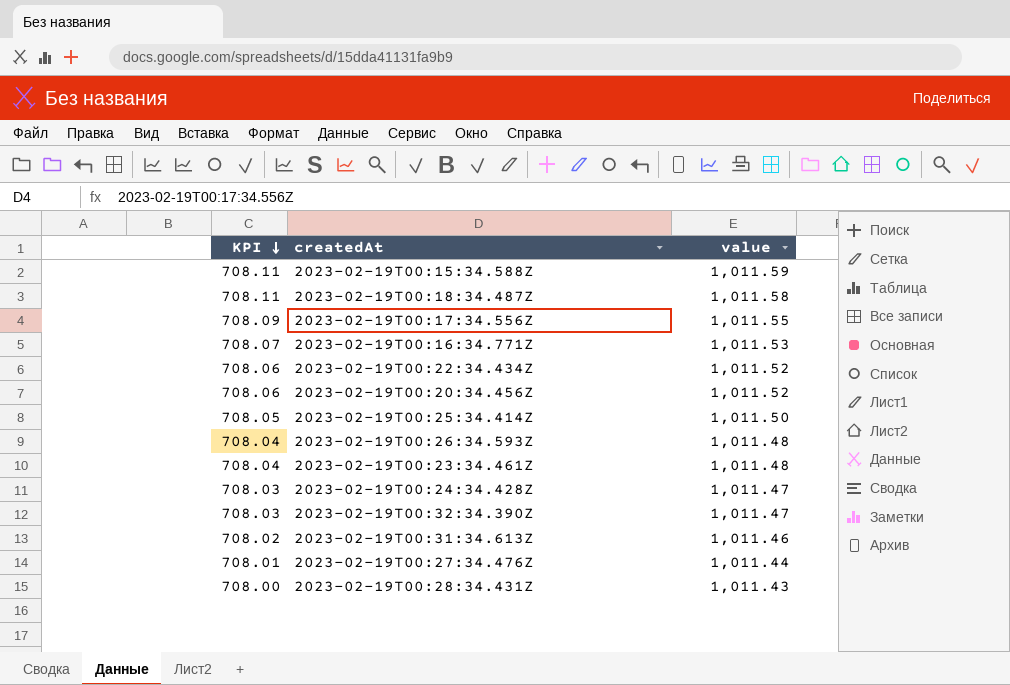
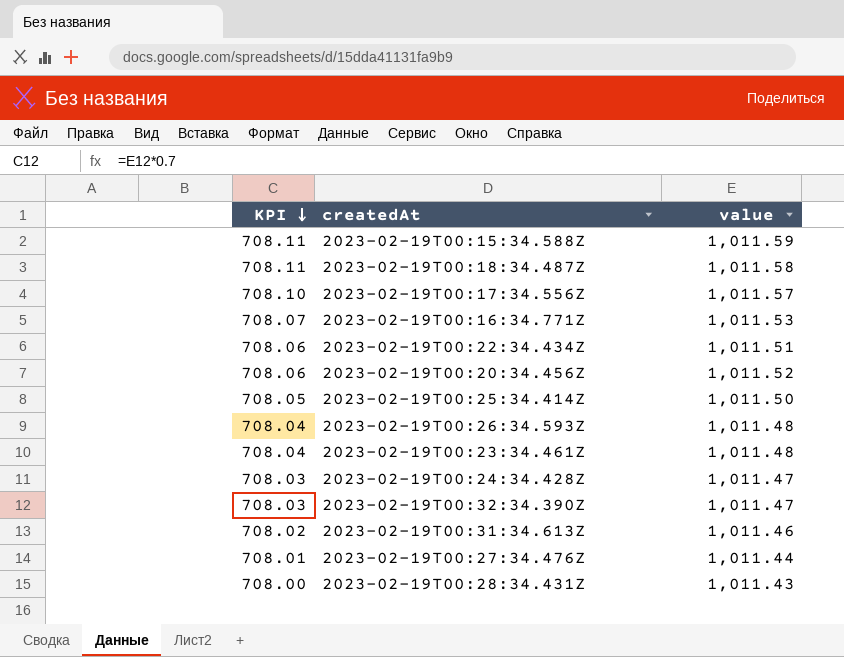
2023-02-19T00:17:34.556Z | KPI: 708.09 -> 708.10
2023-02-19T00:17:34.556Z | value: 1,011.55 -> 1,011.57
2023-02-19T00:22:34.434Z | value: 1,011.52 -> 1,011.51

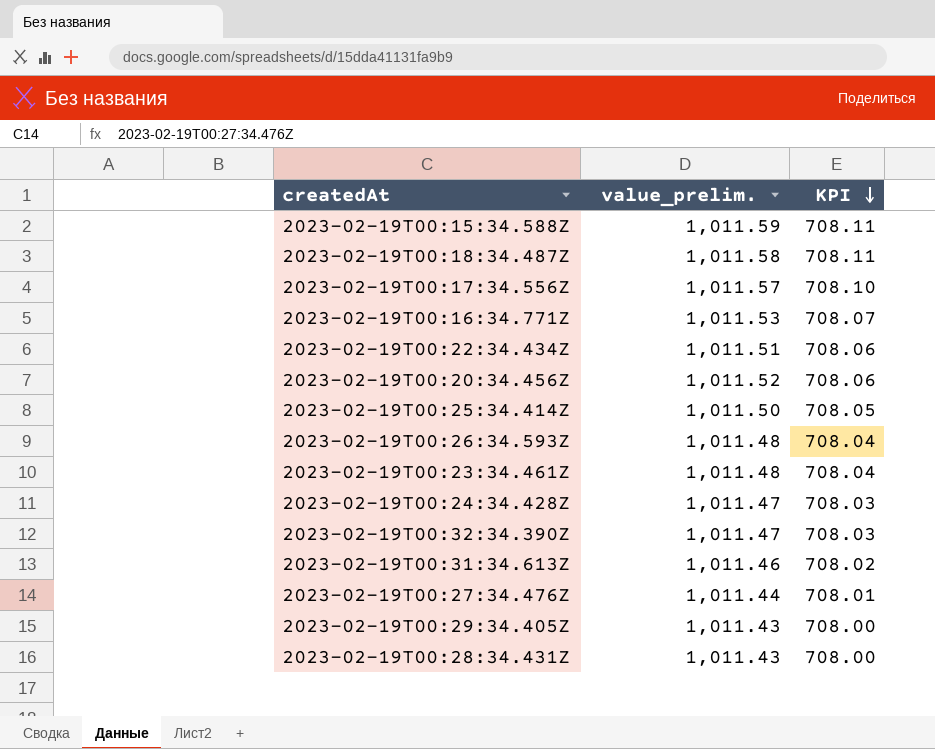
column name: value -> value_prelim.
column KPI | position: 1 -> 3
row 2023-02-19T00:29:34.405Z: none -> 1,011.43 | 708.00

